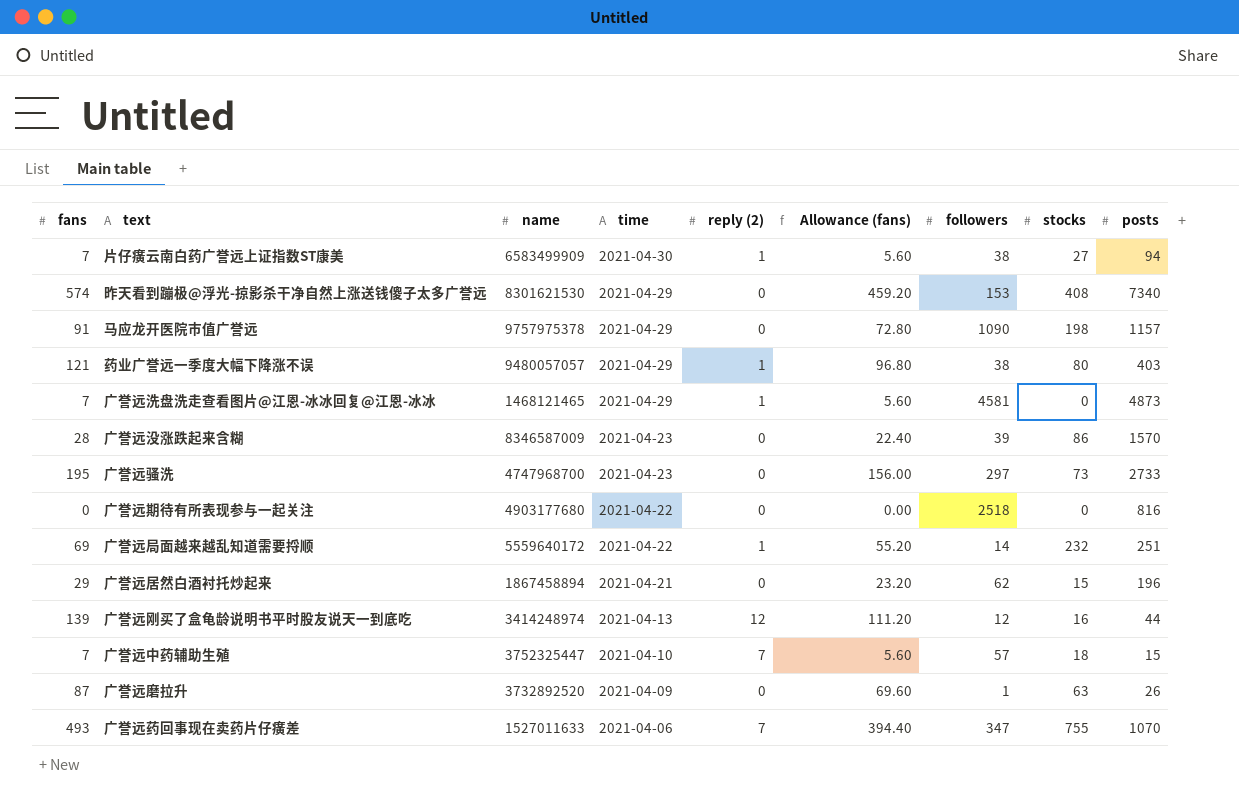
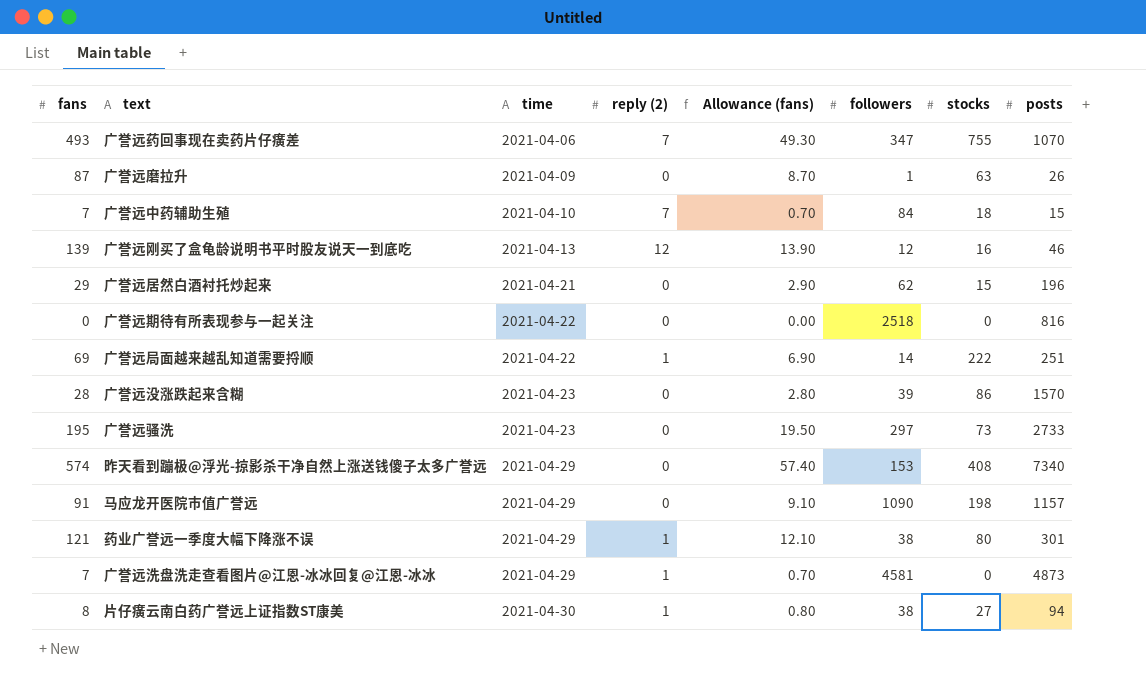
row order: time descending -> time ascending
column name | position: 3 -> none
column Allowance (fans) | formula: [fans] * 0.8 -> [fans] * 0.1
广誉远中药辅助生殖 | followers: 57 -> 84
广誉远刚买了盒龟龄说明书平时股友说天一到底吃 | posts: 44 -> 46
广誉远局面越来越乱知道需要捋顺 | stocks: 232 -> 222
药业广誉远一季度大幅下降涨不误 | posts: 403 -> 301
片仔癀云南白药广誉远上证指数ST康美 | fans: 7 -> 8

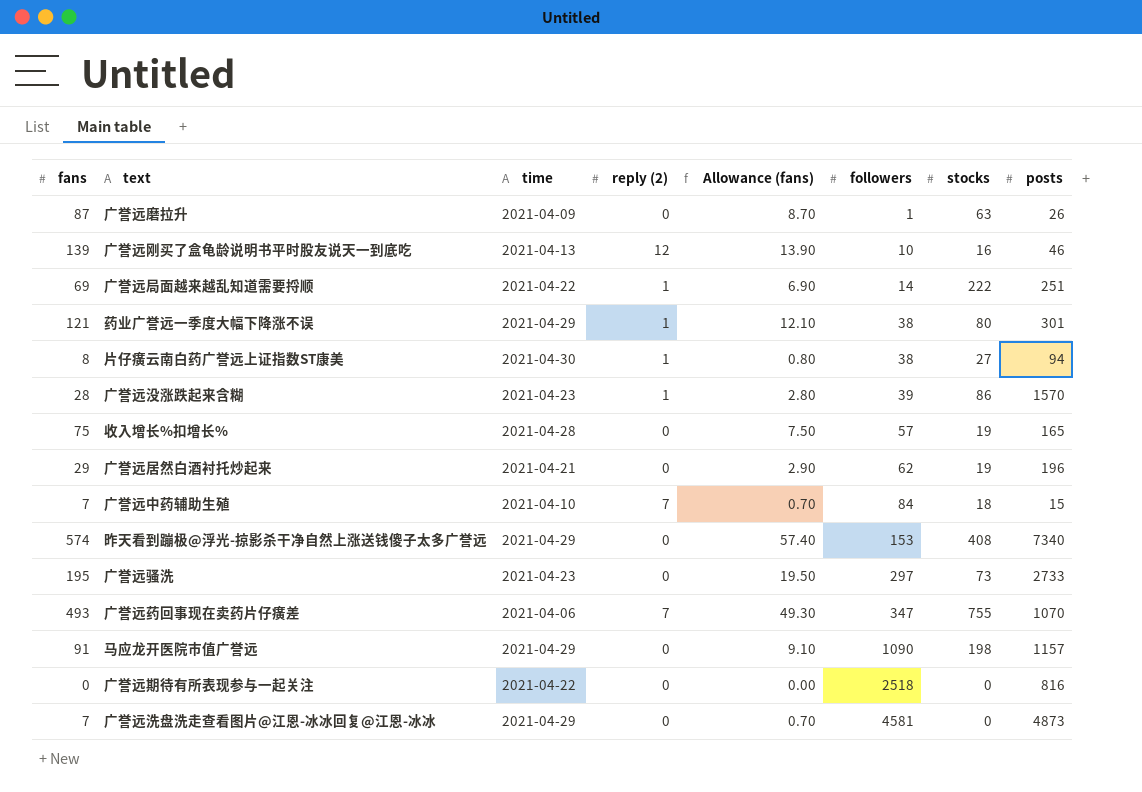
row order: time ascending -> followers ascending
广誉远刚买了盒龟龄说明书平时股友说天一到底吃 | followers: 12 -> 10
广誉远没涨跌起来含糊 | reply (2): 0 -> 1
row 收入增长%扣增长%: none -> 75 | 2021-04-28 | 0 | 7.50 | 57 | 19 | 165
广誉远居然白酒衬托炒起来 | stocks: 15 -> 19
广誉远洗盘洗走查看图片@江恩-冰冰回复@江恩-冰冰 | reply (2): 1 -> 0

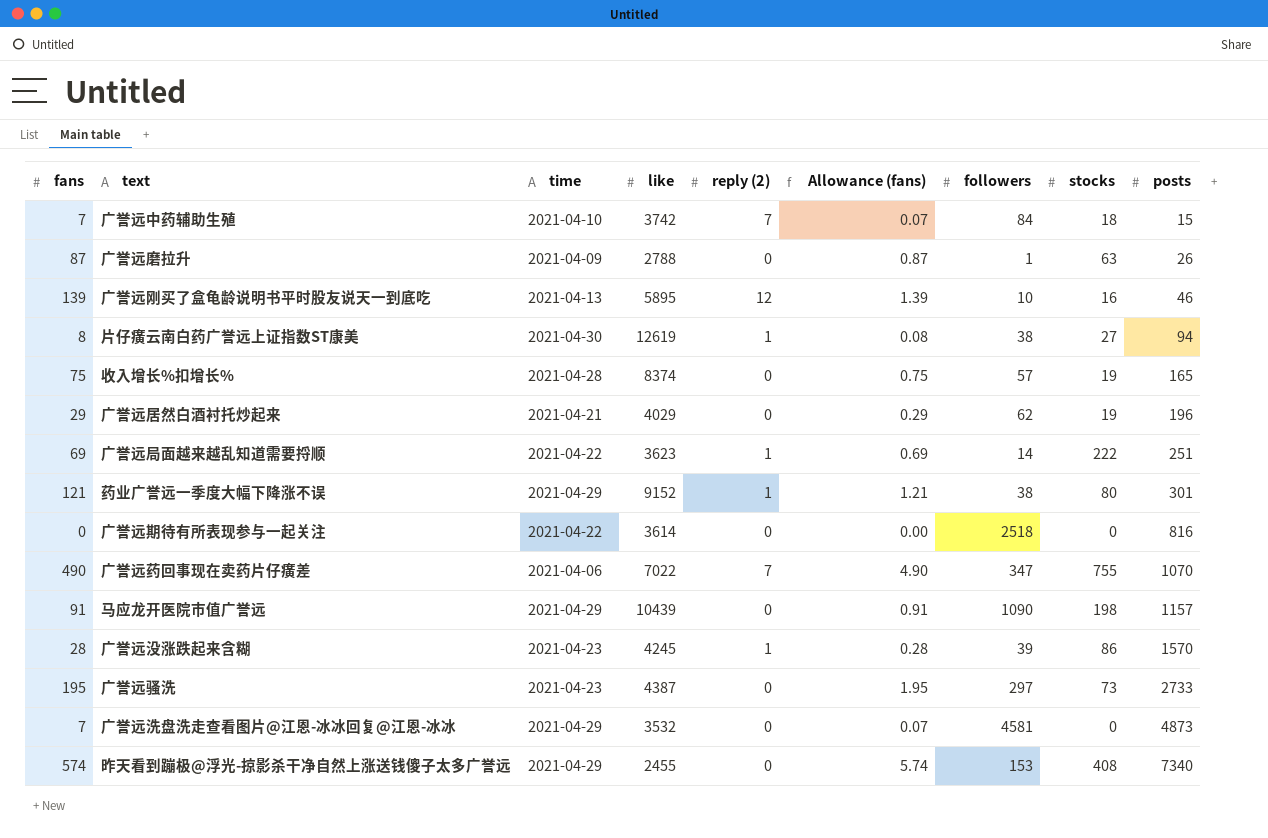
row order: followers ascending -> posts ascending
column like | position: none -> 4
column Allowance (fans) | formula: [fans] * 0.1 -> [fans] * 0.01
广誉远药回事现在卖药片仔癀差 | fans: 493 -> 490

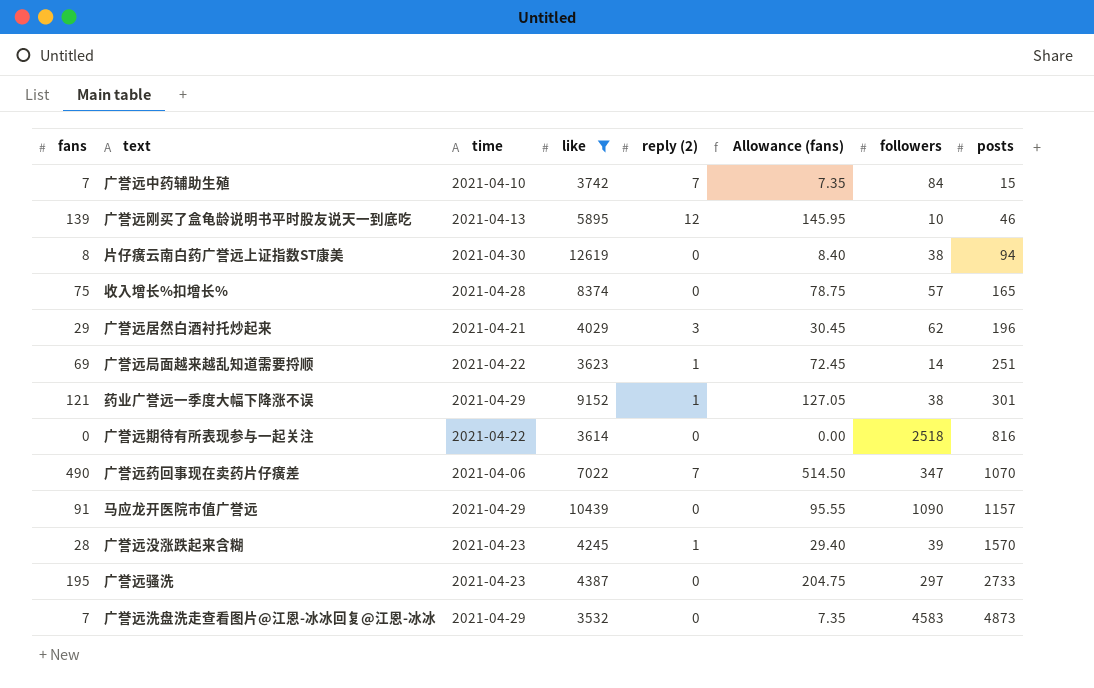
filter: none -> like >= 3532
column stocks | position: 8 -> none
column Allowance (fans) | formula: [fans] * 0.01 -> [fans] * 1.05
片仔癀云南白药广誉远上证指数ST康美 | reply (2): 1 -> 0
广誉远居然白酒衬托炒起来 | reply (2): 0 -> 3
广誉远洗盘洗走查看图片@江恩-冰冰回复@江恩-冰冰 | followers: 4581 -> 4583

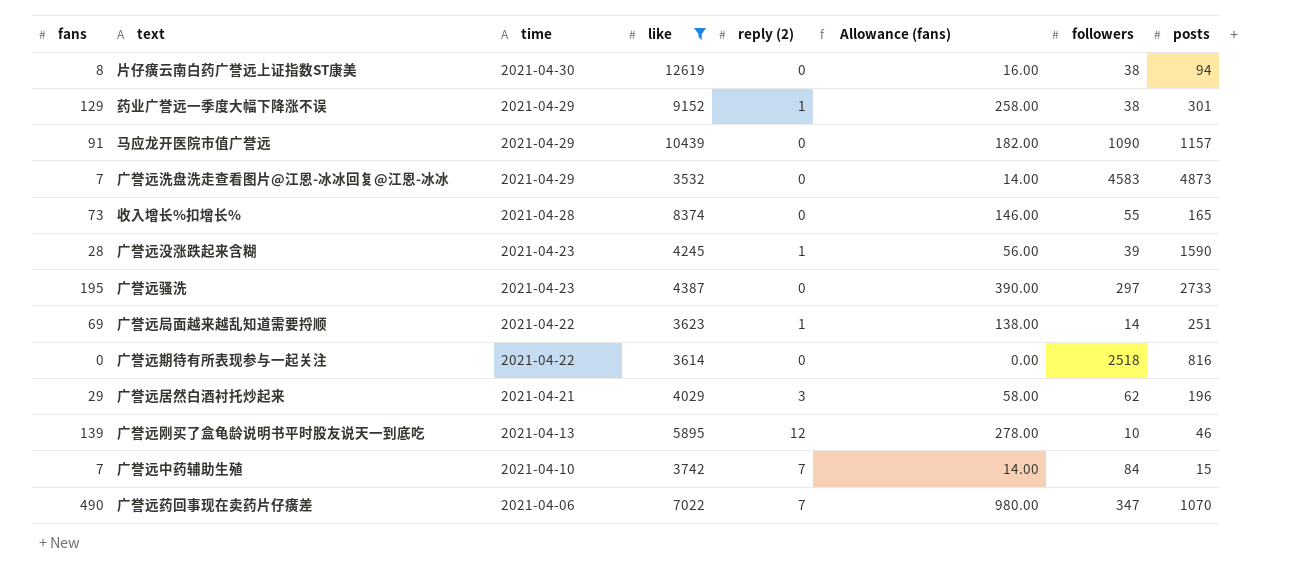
row order: posts ascending -> time descending
column Allowance (fans) | formula: [fans] * 1.05 -> [fans] * 2
药业广誉远一季度大幅下降涨不误 | fans: 121 -> 129
收入增长%扣增长% | fans: 75 -> 73
收入增长%扣增长% | followers: 57 -> 55
广誉远没涨跌起来含糊 | posts: 1570 -> 1590

